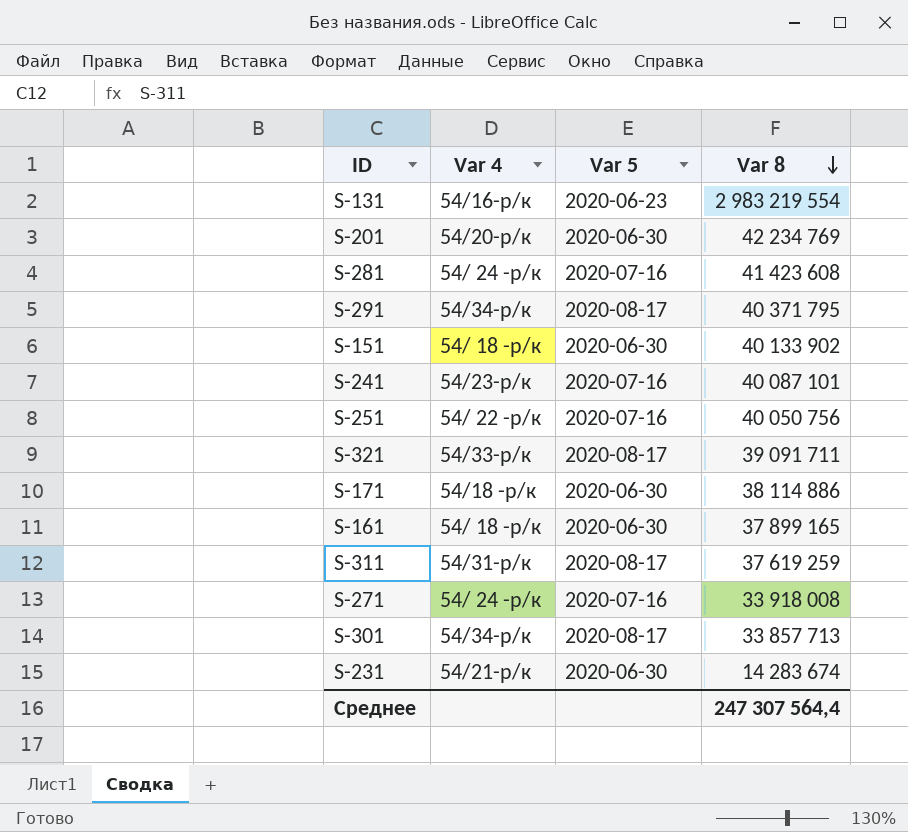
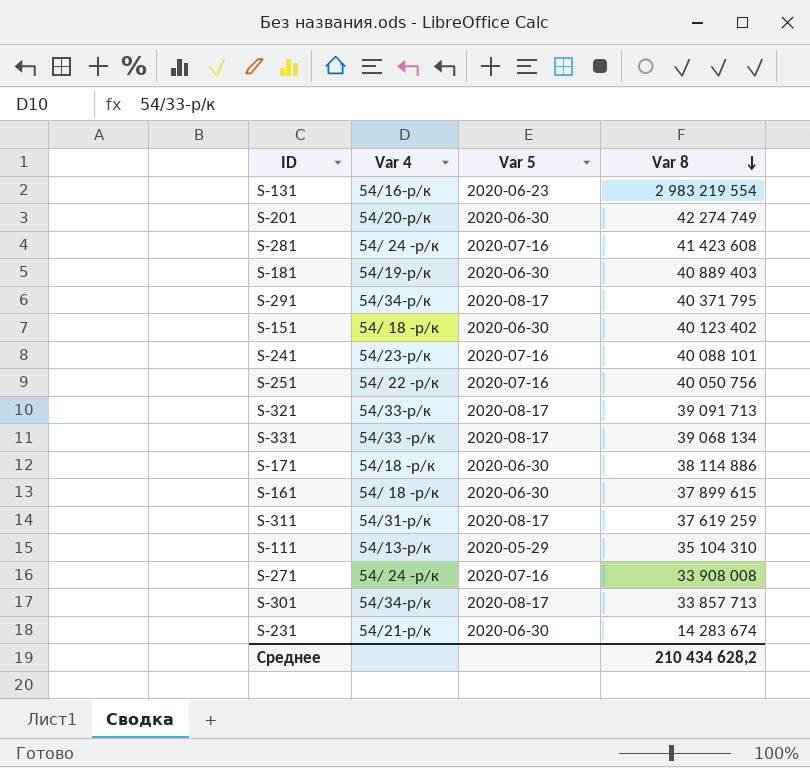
S-201 | Var 8: 42 234 769 -> 42 274 749
row S-181: none -> 54/19-р/к | 2020-06-30 | 40 889 403
S-151 | Var 8: 40 133 902 -> 40 123 402
S-241 | Var 8: 40 087 101 -> 40 088 101
S-321 | Var 8: 39 091 711 -> 39 091 713
row S-331: none -> 54/33 -р/к | 2020-08-17 | 39 068 134
S-161 | Var 8: 37 899 165 -> 37 899 615
row S-111: none -> 54/13-р/к | 2020-05-29 | 35 104 310
S-271 | Var 8: 33 918 008 -> 33 908 008
Среднее | Var 8: 247 307 564,4 -> 210 434 628,2

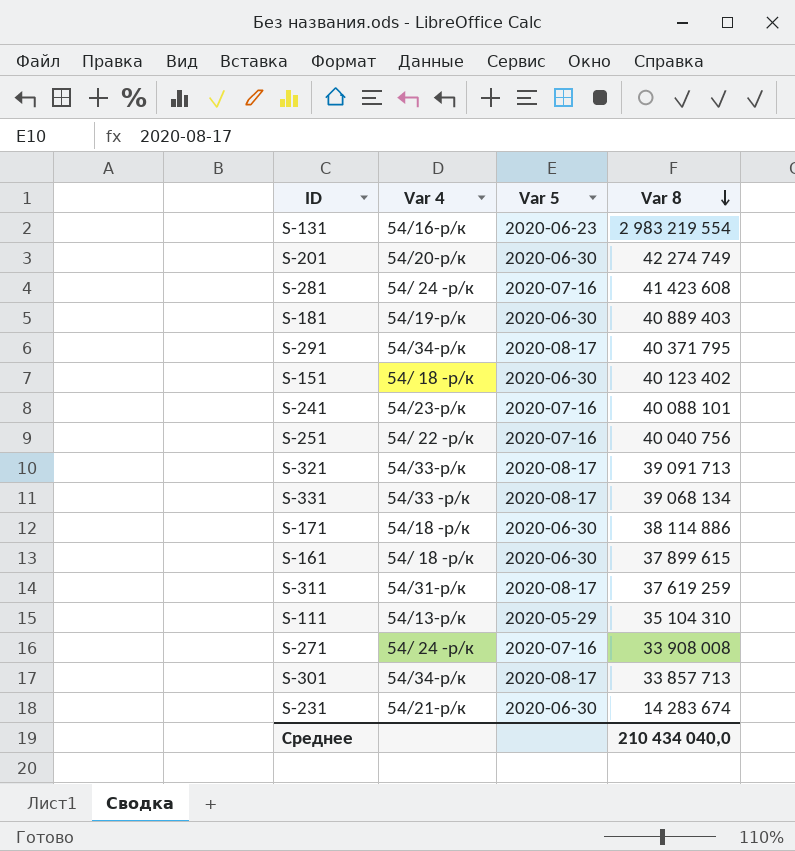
S-251 | Var 8: 40 050 756 -> 40 040 756
Среднее | Var 8: 210 434 628,2 -> 210 434 040,0

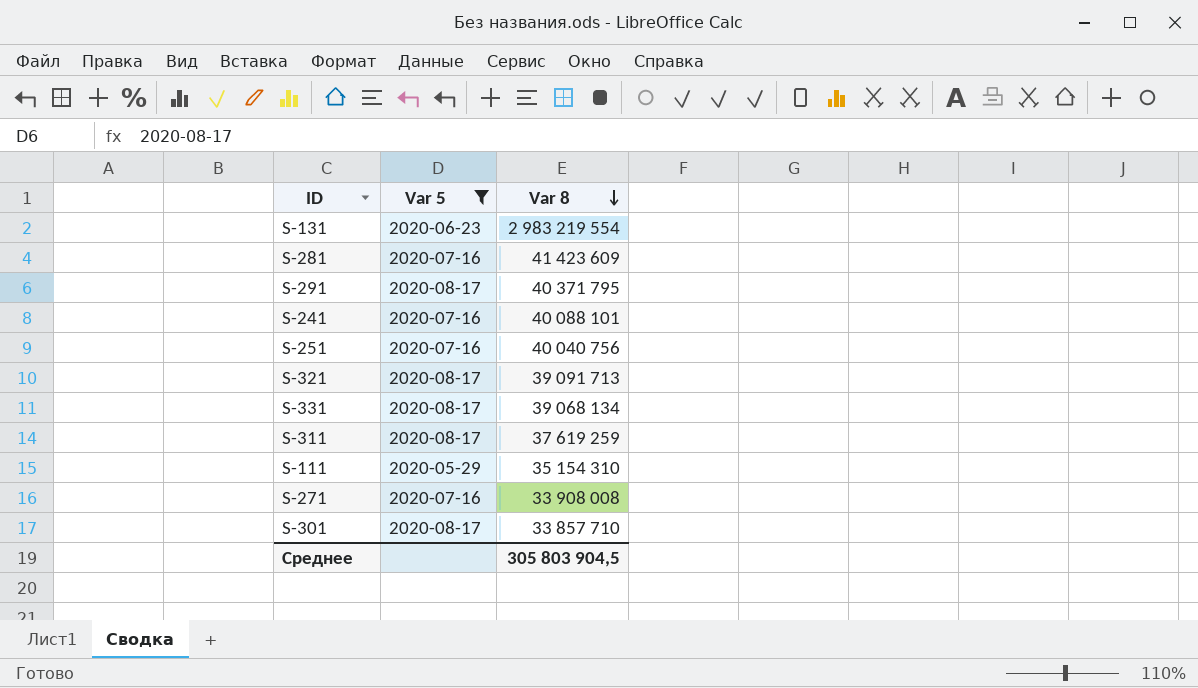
filter: none -> Var 5 != 2020-06-30
column Var 4 | position: 2 -> none
S-281 | Var 8: 41 423 608 -> 41 423 609
S-111 | Var 8: 35 104 310 -> 35 154 310
S-301 | Var 8: 33 857 713 -> 33 857 710
Среднее | Var 8: 210 434 040,0 -> 305 803 904,5

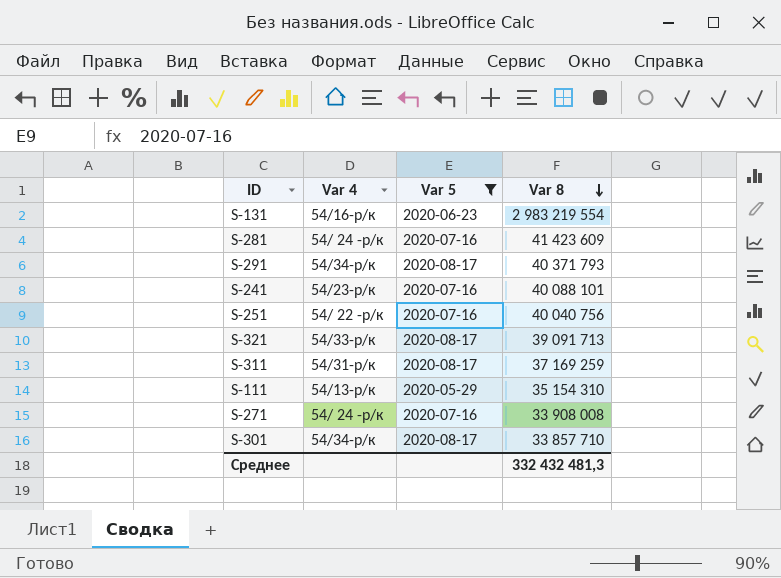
column Var 4 | position: none -> 2
row S-331: 2020-08-17 | 39 068 134 -> none
S-291 | Var 8: 40 371 795 -> 40 371 793
S-311 | Var 8: 37 619 259 -> 37 169 259
Среднее | Var 8: 305 803 904,5 -> 332 432 481,3

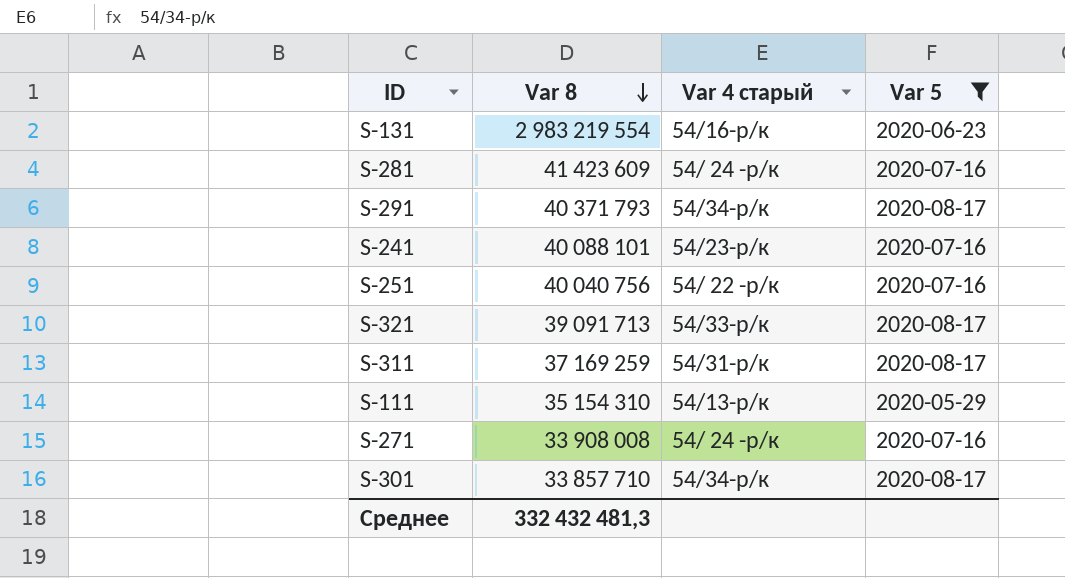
column Var 8 | position: 4 -> 2
column name: Var 4 -> Var 4 старый

